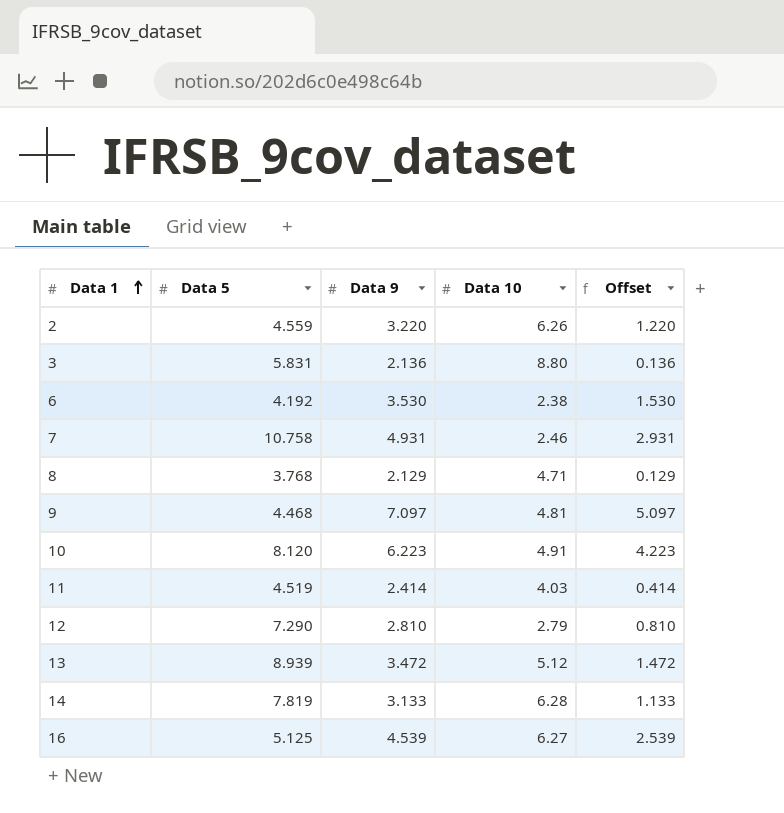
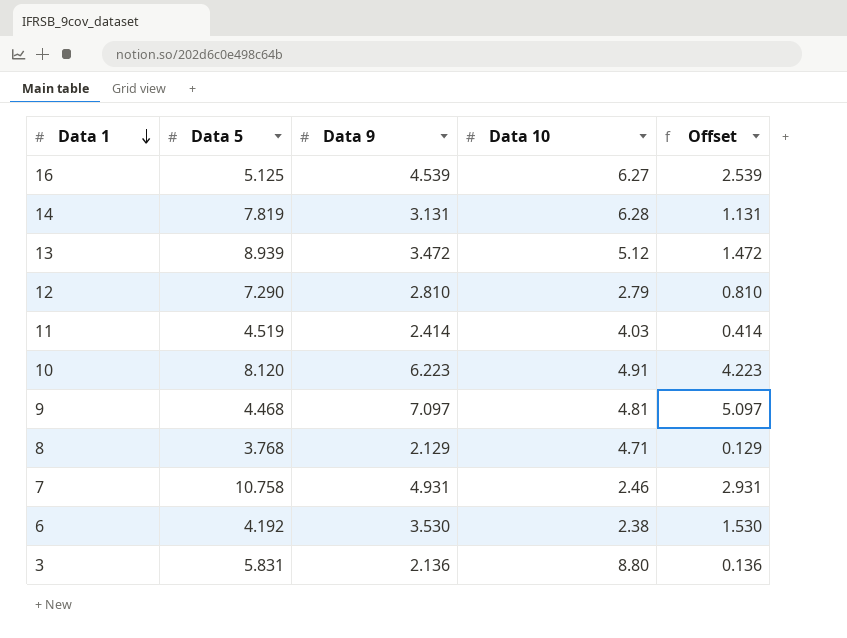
row order: Data 1 ascending -> Data 1 descending
row 2: 4.559 | 3.220 | 6.26 | 1.220 -> none
14 | Data 9: 3.133 -> 3.131
14 | Offset: 1.133 -> 1.131

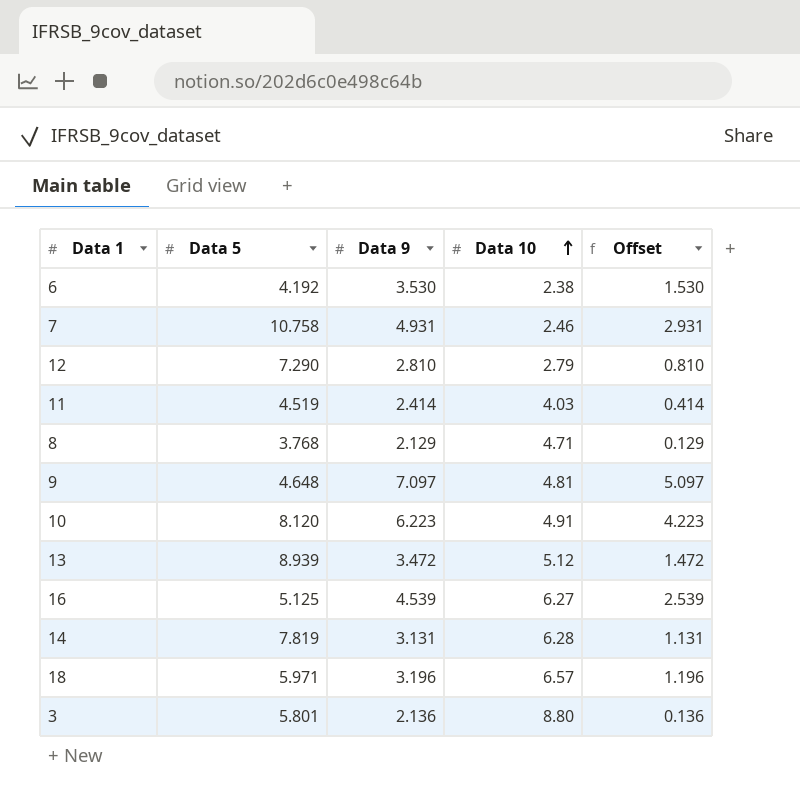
row order: Data 1 descending -> Data 10 ascending
9 | Data 5: 4.468 -> 4.648
row 18: none -> 5.971 | 3.196 | 6.57 | 1.196
3 | Data 5: 5.831 -> 5.801

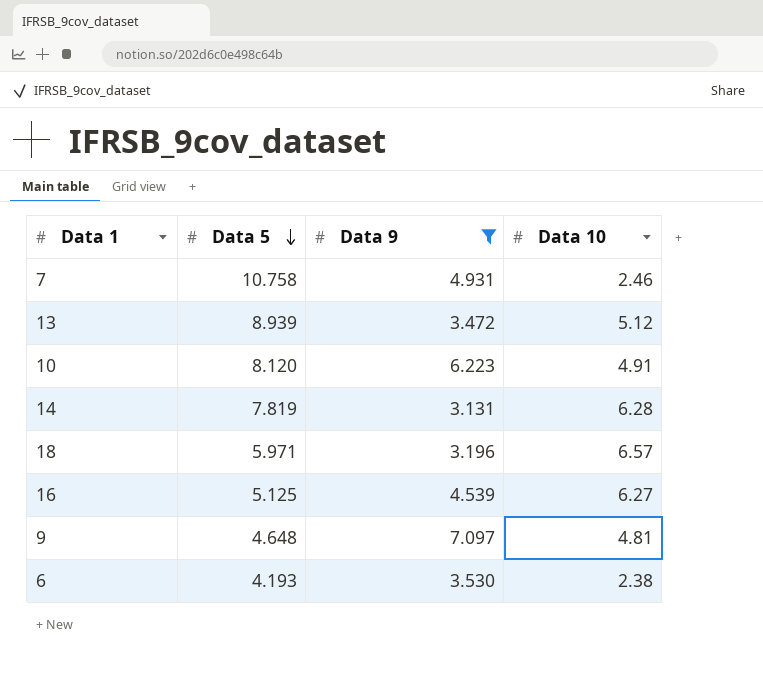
filter: none -> Data 9 >= 3.131
row order: Data 10 ascending -> Data 5 descending
column Offset | formula: [Data 9] - 2 -> none
6 | Data 5: 4.192 -> 4.193

